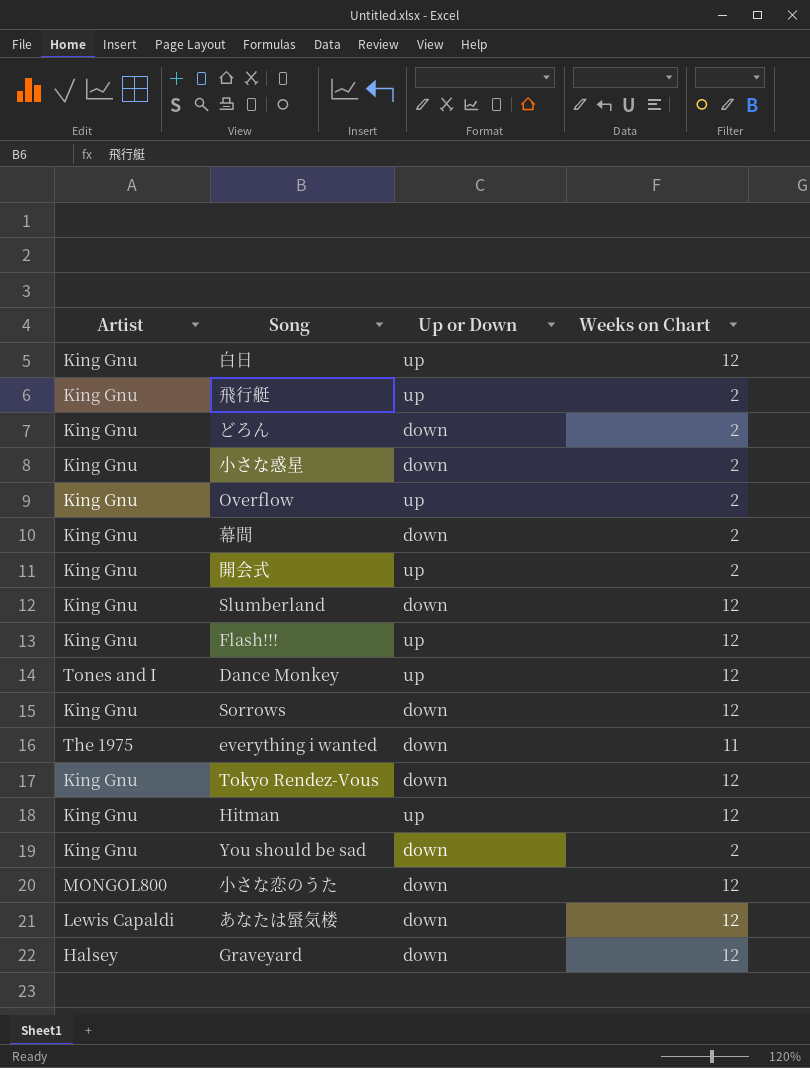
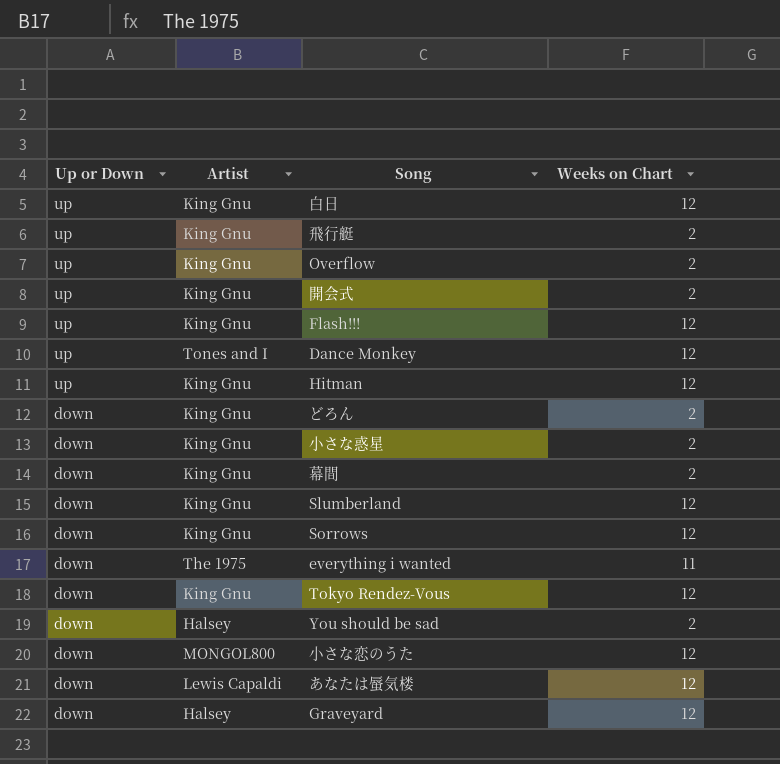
row order: none -> Up or Down descending
column Up or Down | position: 3 -> 1
You should be sad | Artist: King Gnu -> Halsey

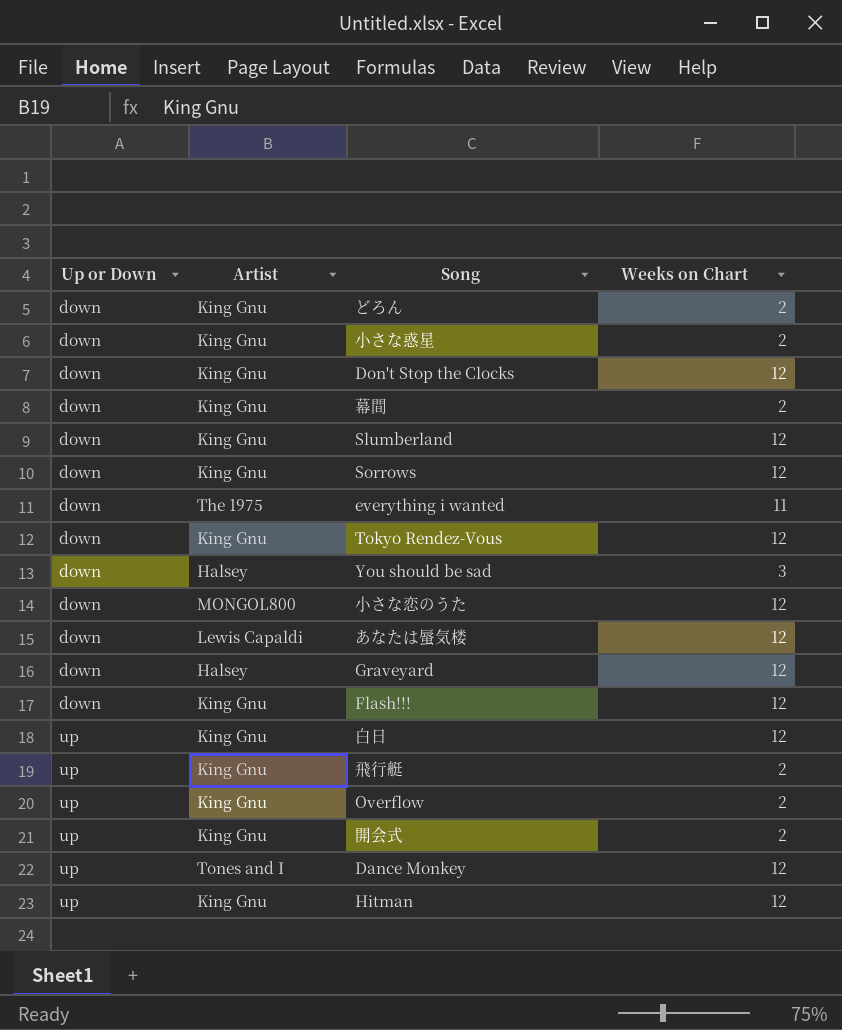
row order: Up or Down descending -> Up or Down ascending
row Don't Stop the Clocks: none -> down | King Gnu | 12
You should be sad | Weeks on Chart: 2 -> 3
Flash!!! | Up or Down: up -> down

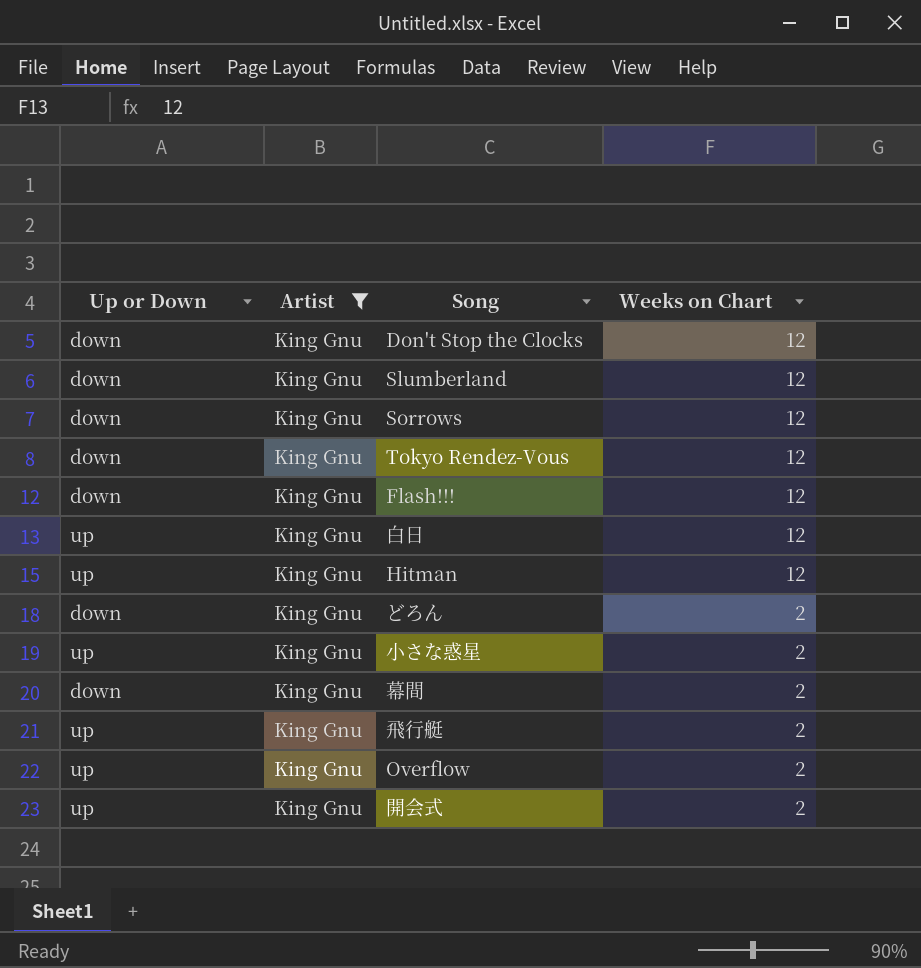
filter: none -> Artist = King Gnu
row order: Up or Down ascending -> Weeks on Chart descending
小さな惑星 | Up or Down: down -> up

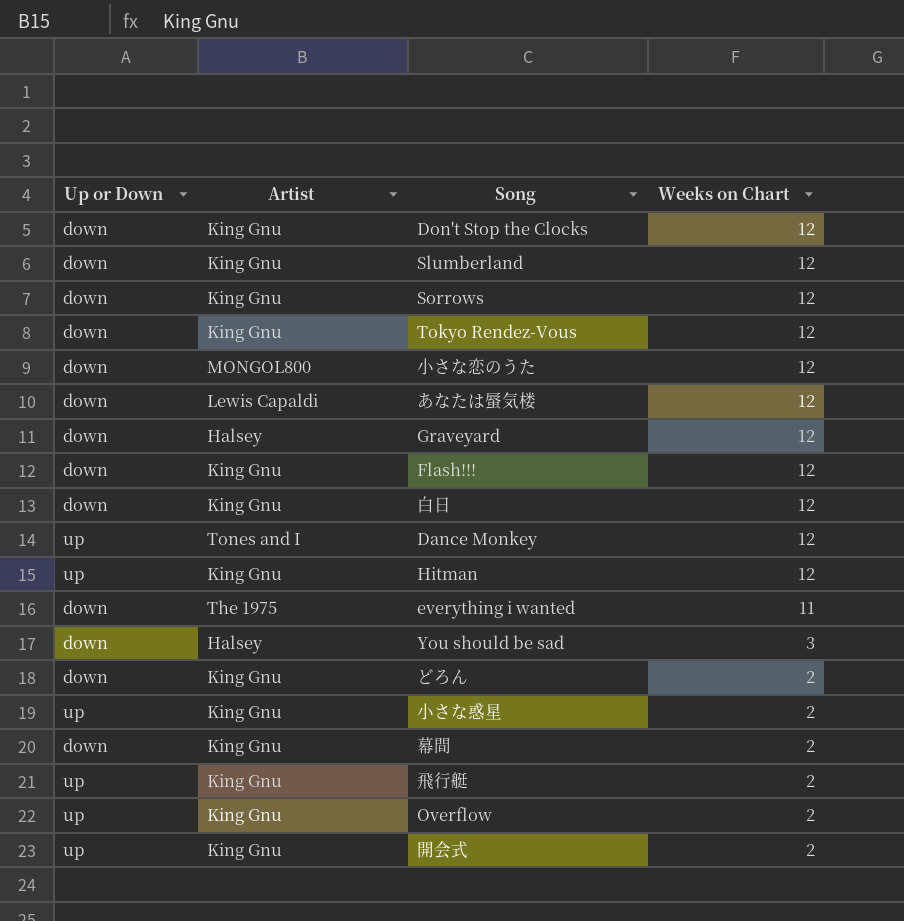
filter: Artist = King Gnu -> none
白日 | Up or Down: up -> down

